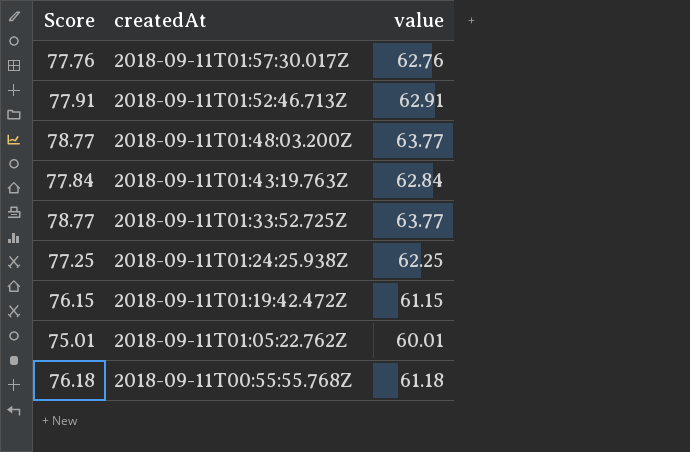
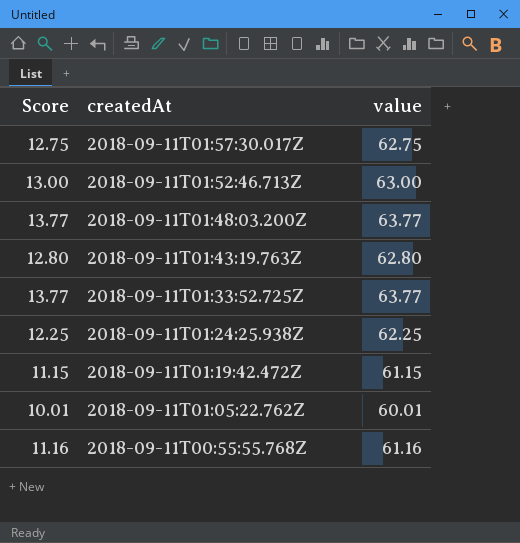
column Score | formula: [value] + 15 -> [value] - 50
2018-09-11T01:57:30.017Z | value: 62.76 -> 62.75
2018-09-11T01:52:46.713Z | value: 62.91 -> 63.00
2018-09-11T01:43:19.763Z | value: 62.84 -> 62.80
2018-09-11T00:55:55.768Z | value: 61.18 -> 61.16

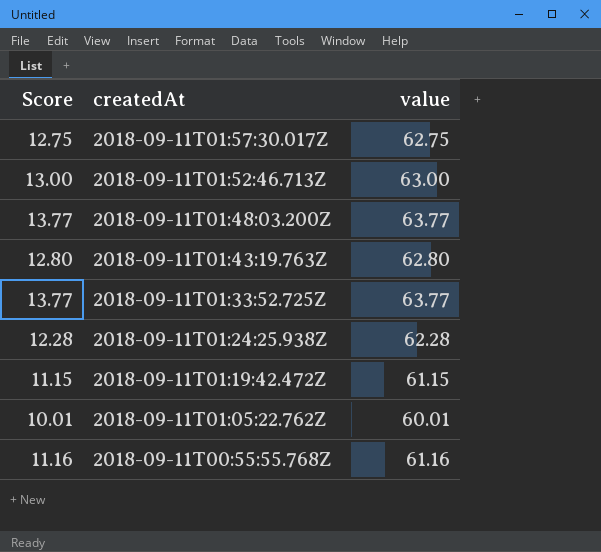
2018-09-11T01:24:25.938Z | Score: 12.25 -> 12.28
2018-09-11T01:24:25.938Z | value: 62.25 -> 62.28

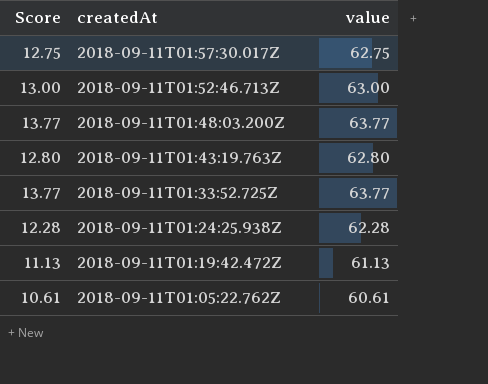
row 2018-09-11T00:55:55.768Z: 11.16 | 61.16 -> none
2018-09-11T01:19:42.472Z | Score: 11.15 -> 11.13
2018-09-11T01:19:42.472Z | value: 61.15 -> 61.13
2018-09-11T01:05:22.762Z | Score: 10.01 -> 10.61
2018-09-11T01:05:22.762Z | value: 60.01 -> 60.61

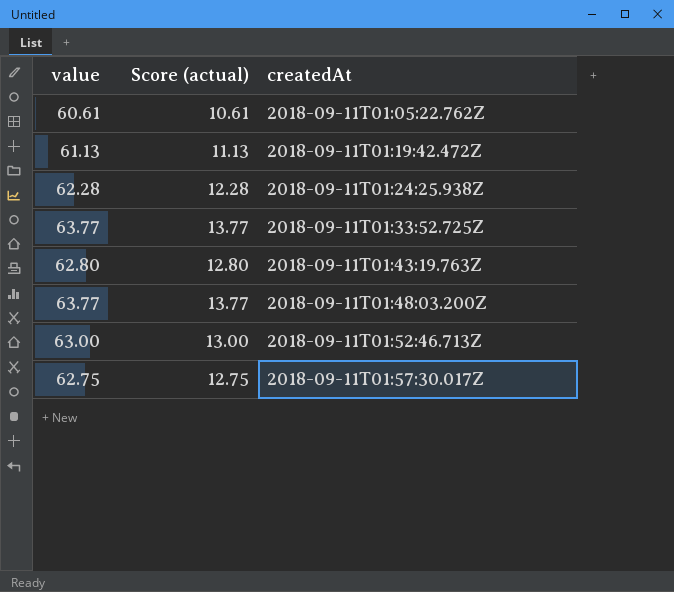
row order: createdAt descending -> createdAt ascending
column value | position: 3 -> 1
column name: Score -> Score (actual)

